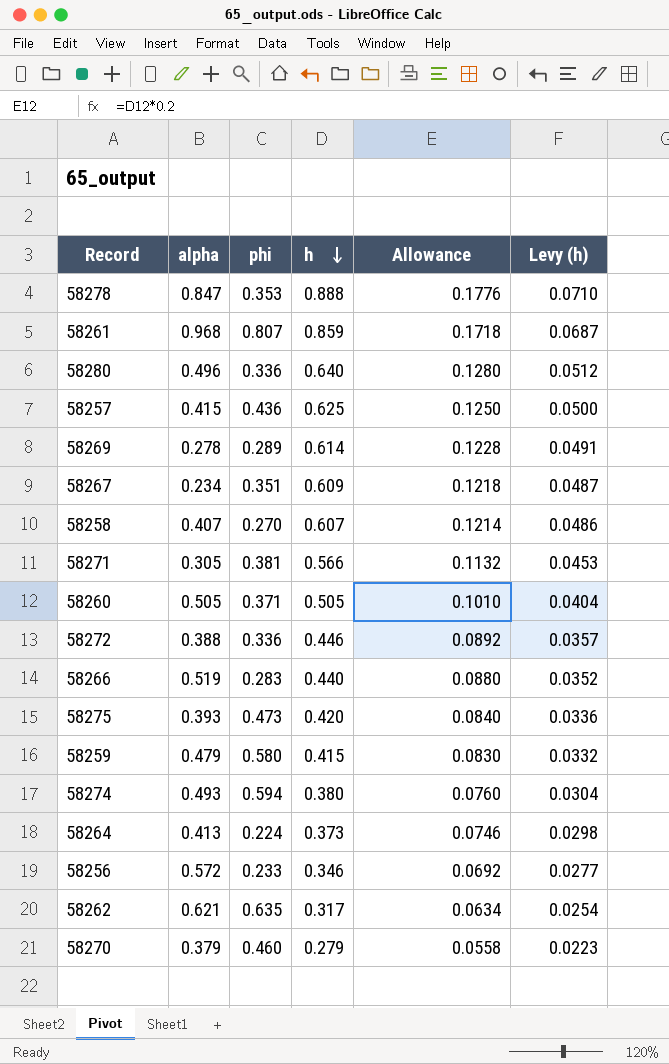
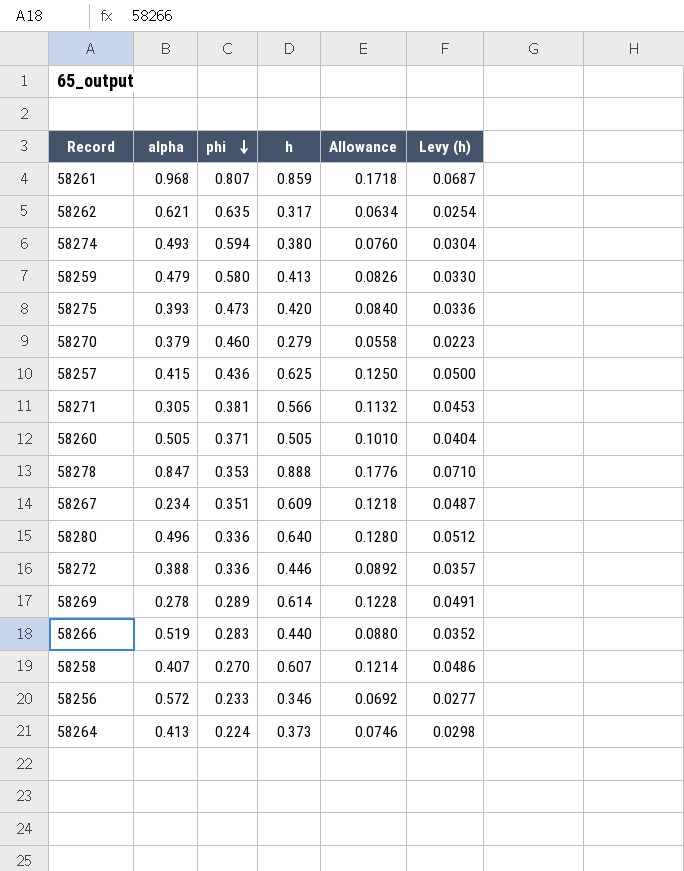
row order: h descending -> phi descending
58259 | h: 0.415 -> 0.413
58259 | Allowance: 0.0830 -> 0.0826
58259 | Levy (h): 0.0332 -> 0.0330

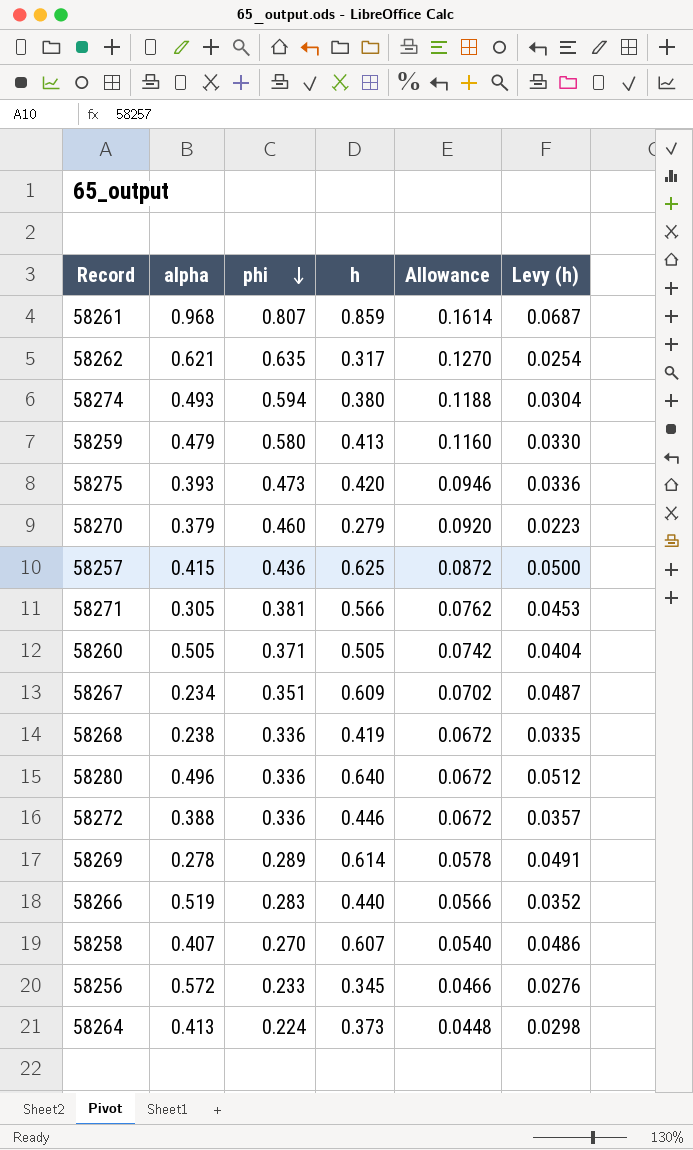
column Allowance | formula: [h] * 0.2 -> [phi] * 0.2
row 58278: 0.847 | 0.353 | 0.888 | 0.1776 | 0.0710 -> none
row 58268: none -> 0.238 | 0.336 | 0.419 | 0.0672 | 0.0335
58256 | h: 0.346 -> 0.345
58256 | Levy (h): 0.0277 -> 0.0276

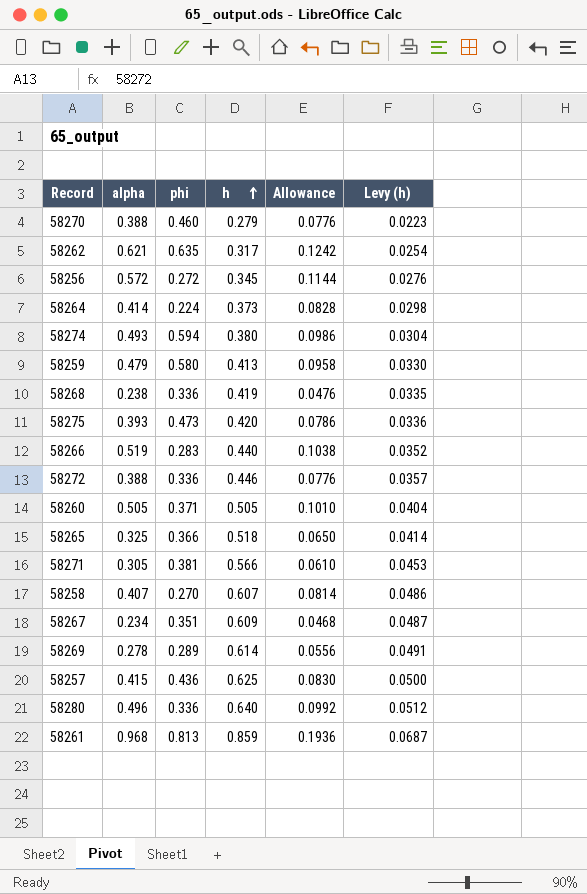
row order: phi descending -> h ascending
column Allowance | formula: [phi] * 0.2 -> [alpha] * 0.2
58270 | alpha: 0.379 -> 0.388
58256 | phi: 0.233 -> 0.272
58264 | alpha: 0.413 -> 0.414
row 58265: none -> 0.325 | 0.366 | 0.518 | 0.0650 | 0.0414
58261 | phi: 0.807 -> 0.813

